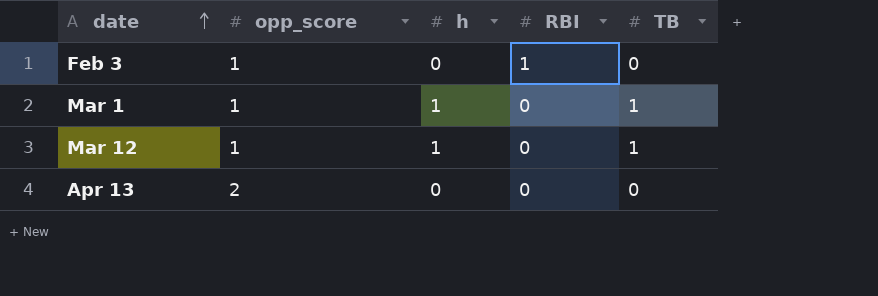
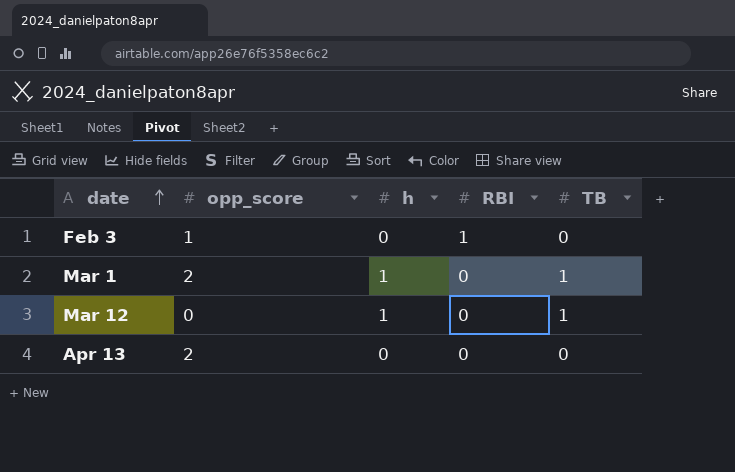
Mar 1 | opp_score: 1 -> 2
Mar 12 | opp_score: 1 -> 0

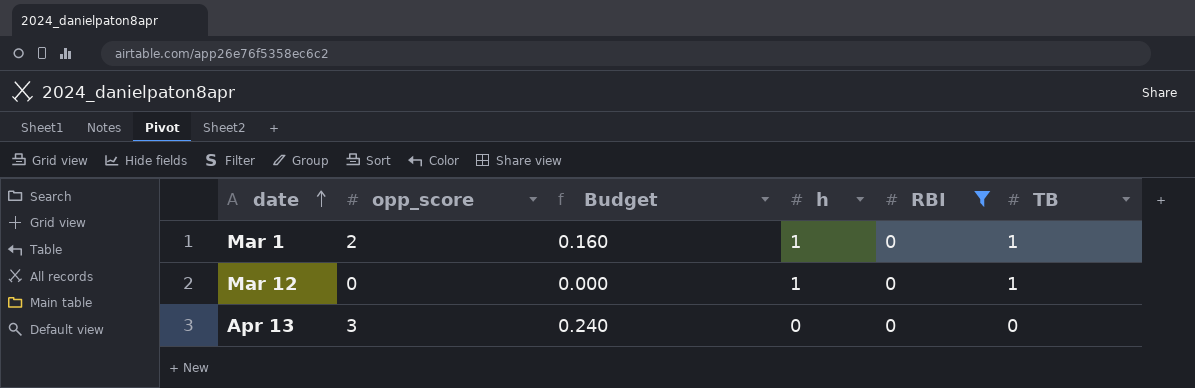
filter: none -> RBI = 0
column Budget | formula: none -> [opp_score] * 0.08
Apr 13 | opp_score: 2 -> 3

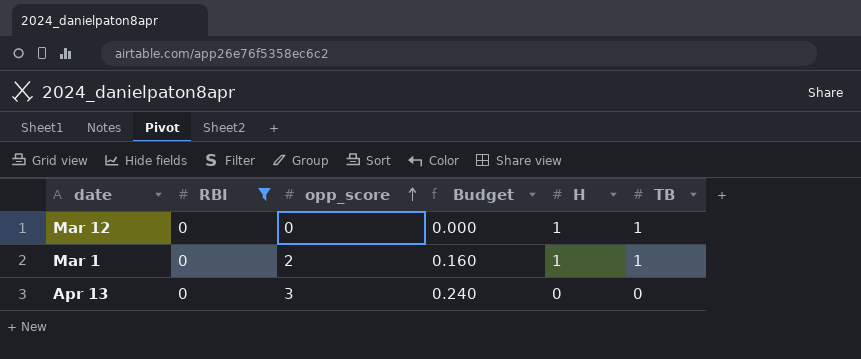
row order: date ascending -> opp_score ascending
column RBI | position: 5 -> 2
column name: h -> H

